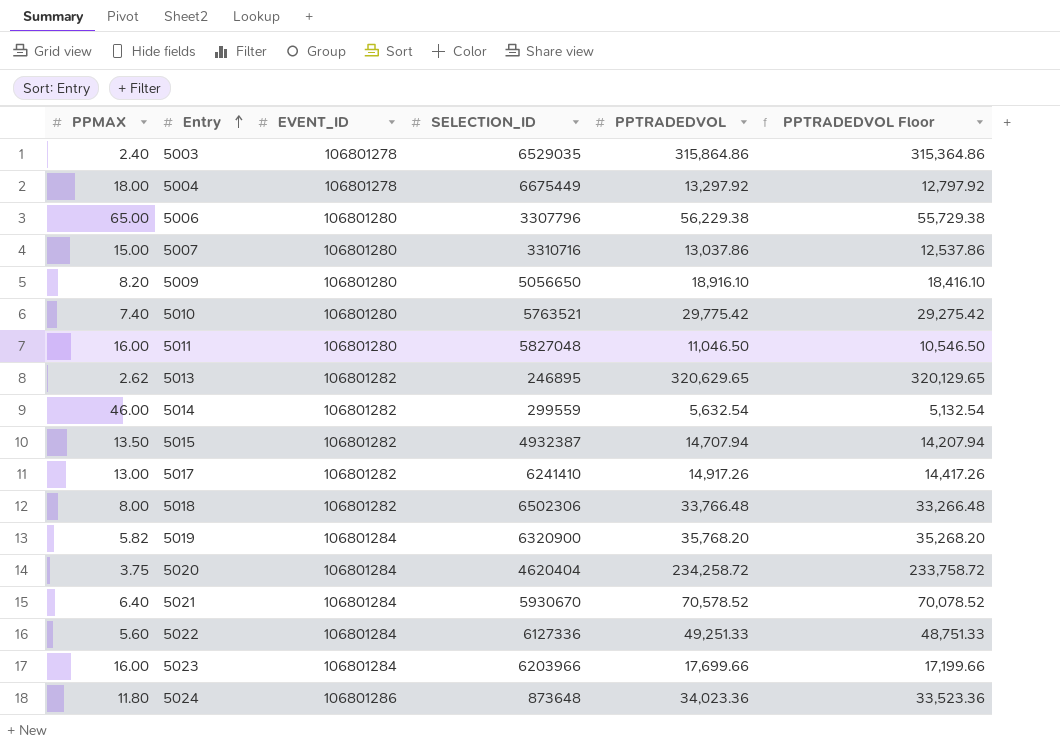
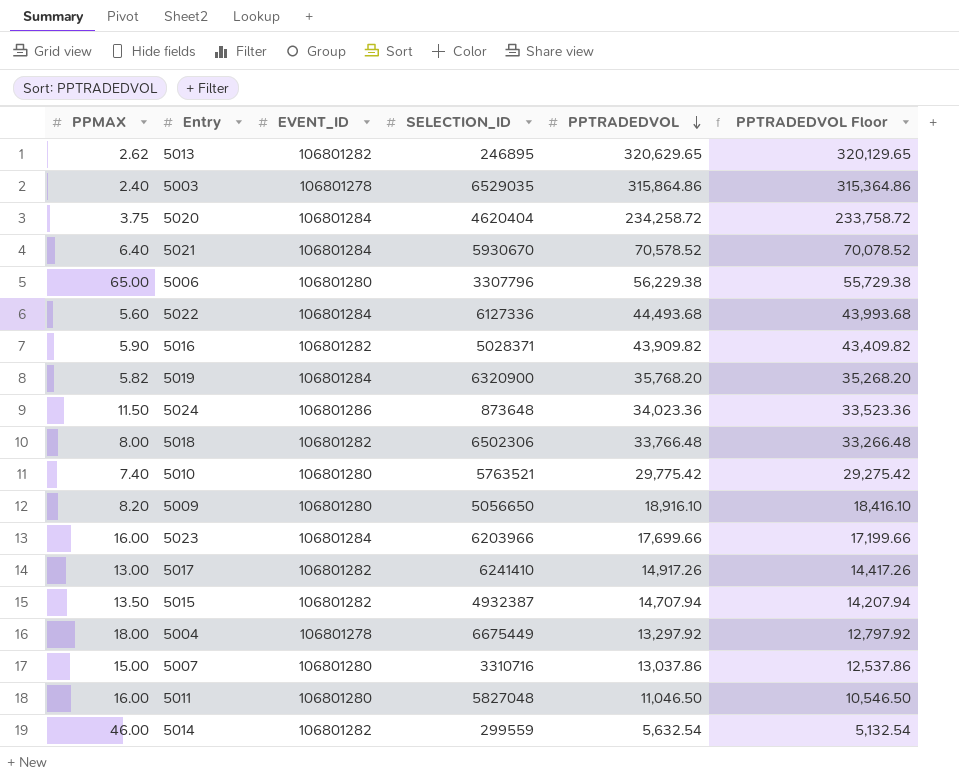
row order: Entry ascending -> PPTRADEDVOL descending
5022 | PPTRADEDVOL: 49,251.33 -> 44,493.68
5022 | PPTRADEDVOL Floor: 48,751.33 -> 43,993.68
row 5016: none -> 5.90 | 106801282 | 5028371 | 43,909.82 | 43,409.82
5024 | PPMAX: 11.80 -> 11.50

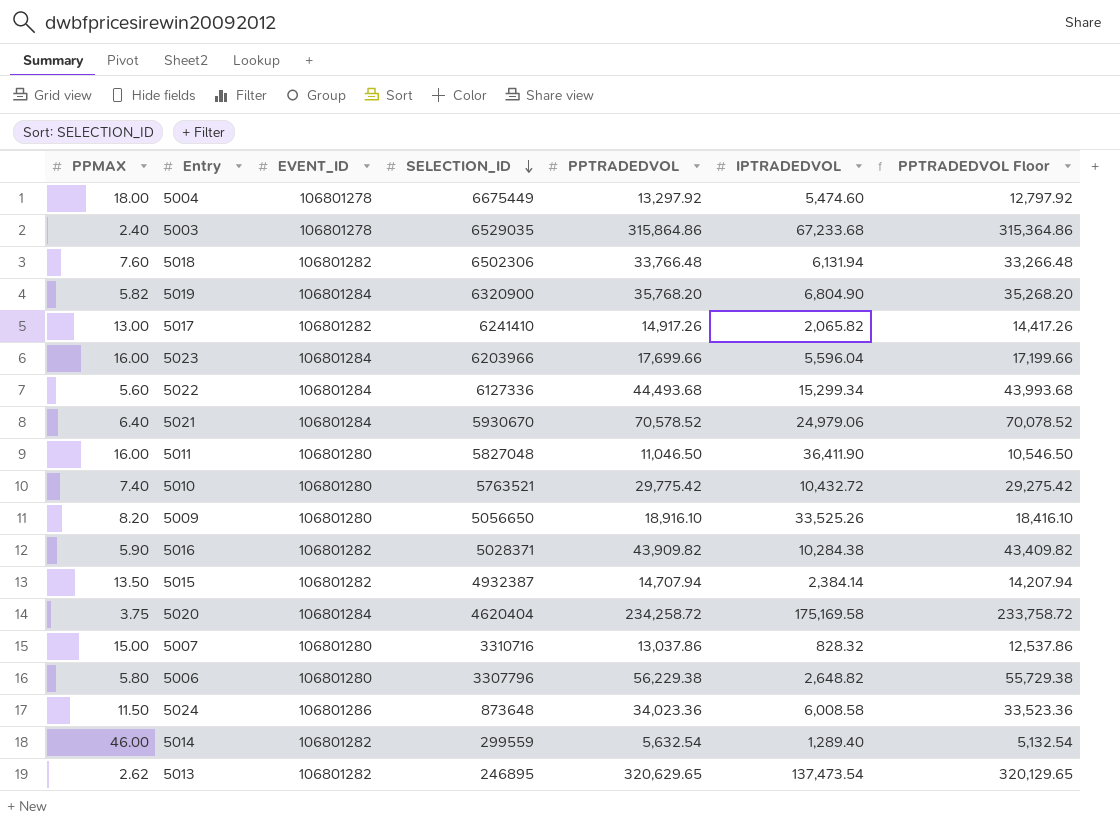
row order: PPTRADEDVOL descending -> SELECTION_ID descending
column IPTRADEDVOL | position: none -> 6
5018 | PPMAX: 8.00 -> 7.60
5006 | PPMAX: 65.00 -> 5.80

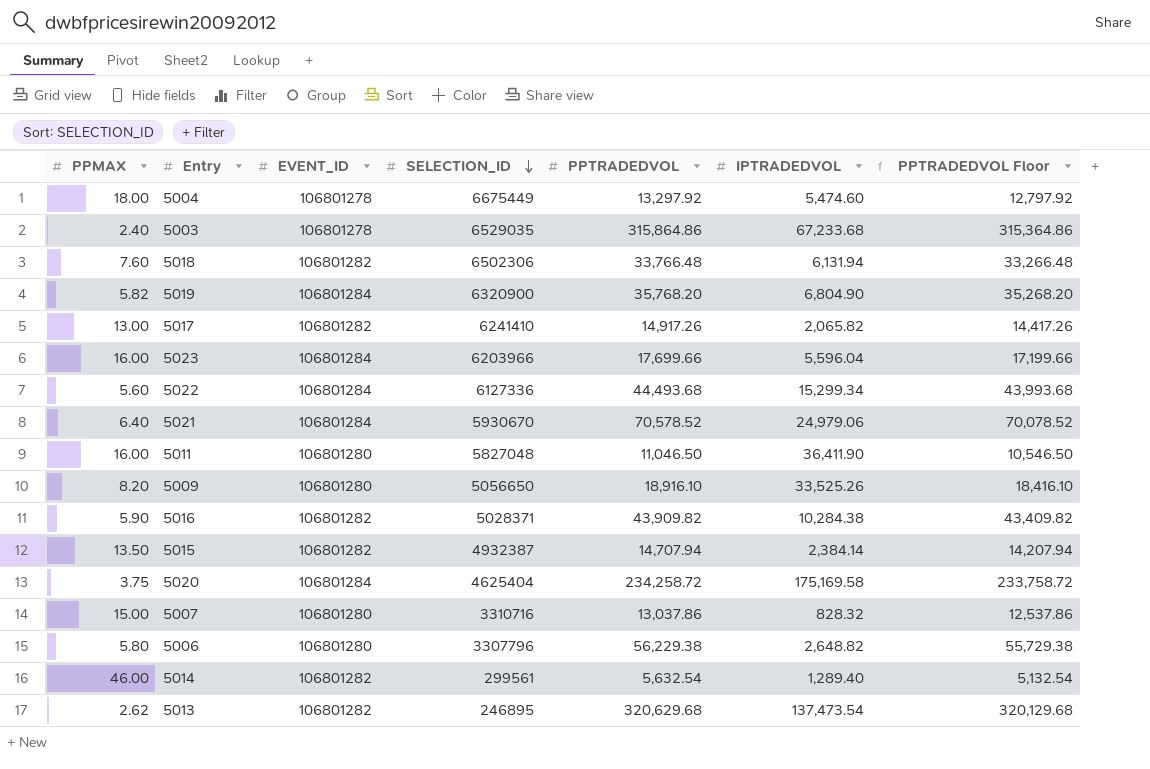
row 5010: 7.40 | 106801280 | 5763521 | 29,775.42 | 10,432.72 | 29,275.42 -> none
row 5024: 11.50 | 106801286 | 873648 | 34,023.36 | 6,008.58 | 33,523.36 -> none
5020 | SELECTION_ID: 4620404 -> 4625404
5014 | SELECTION_ID: 299559 -> 299561
5013 | PPTRADEDVOL: 320,629.65 -> 320,629.68
5013 | PPTRADEDVOL Floor: 320,129.65 -> 320,129.68

